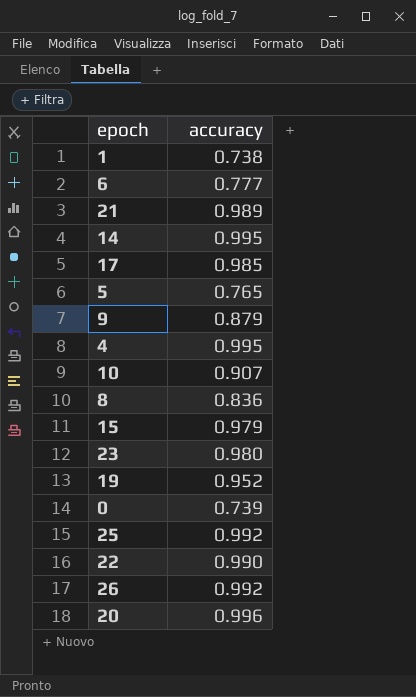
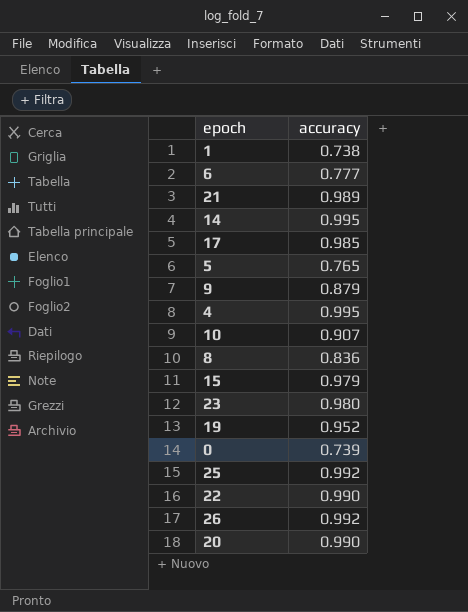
20 | accuracy: 0.996 -> 0.990

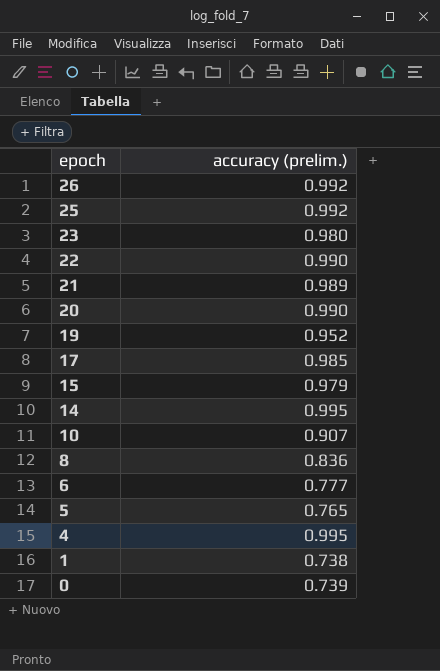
row order: none -> epoch descending
column name: accuracy -> accuracy (prelim.)
row 9: 0.879 -> none

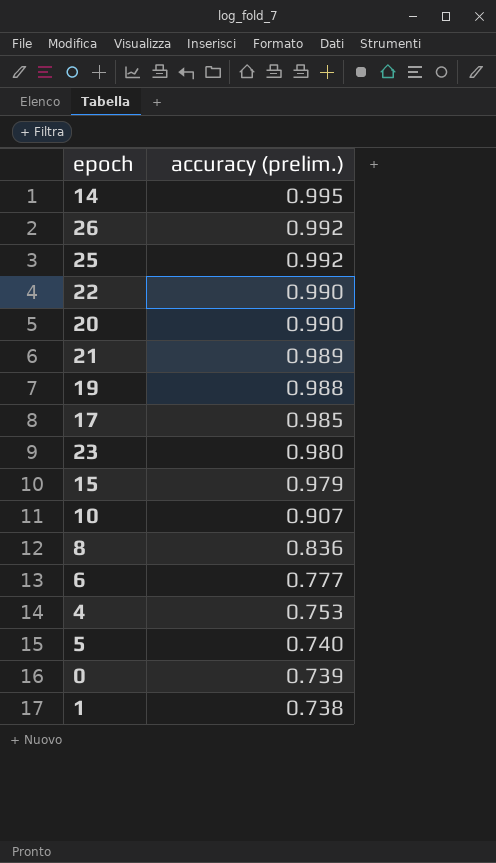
row order: epoch descending -> accuracy (prelim.) descending
19 | accuracy (prelim.): 0.952 -> 0.988
4 | accuracy (prelim.): 0.995 -> 0.753
5 | accuracy (prelim.): 0.765 -> 0.740

